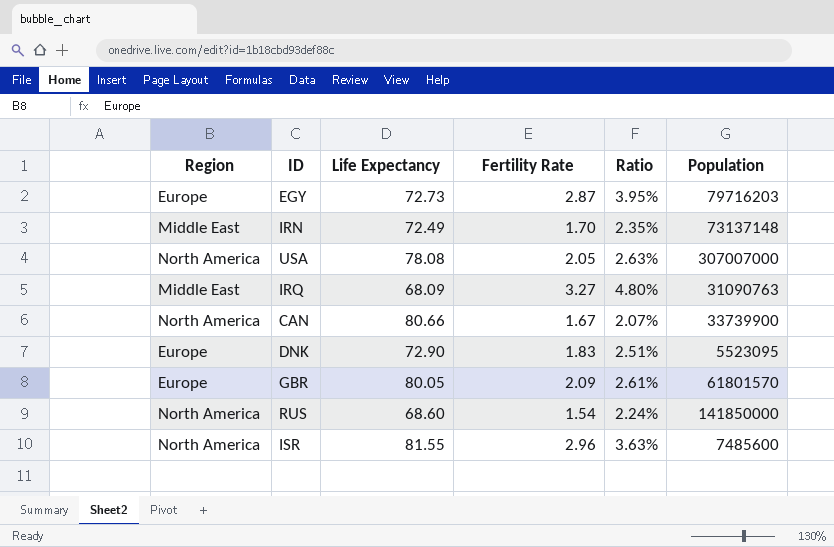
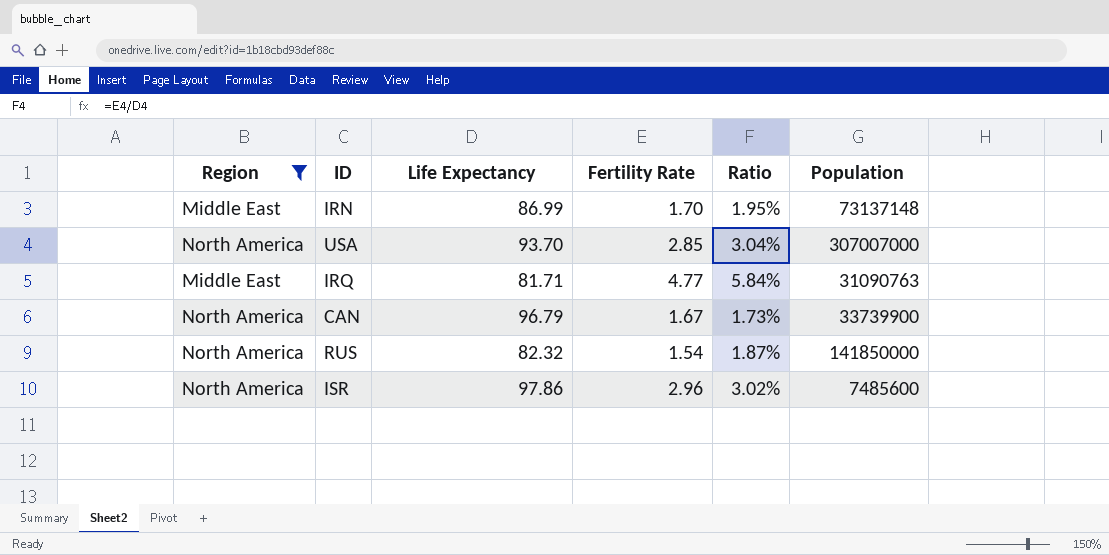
filter: none -> Region != Europe
IRN | Life Expectancy: 72.49 -> 86.99
IRN | Ratio: 2.35% -> 1.95%
USA | Life Expectancy: 78.08 -> 93.70
USA | Fertility Rate: 2.05 -> 2.85
USA | Ratio: 2.63% -> 3.04%
IRQ | Life Expectancy: 68.09 -> 81.71
IRQ | Fertility Rate: 3.27 -> 4.77
IRQ | Ratio: 4.80% -> 5.84%
CAN | Life Expectancy: 80.66 -> 96.79
CAN | Ratio: 2.07% -> 1.73%
RUS | Life Expectancy: 68.60 -> 82.32
RUS | Ratio: 2.24% -> 1.87%
ISR | Life Expectancy: 81.55 -> 97.86
ISR | Ratio: 3.63% -> 3.02%

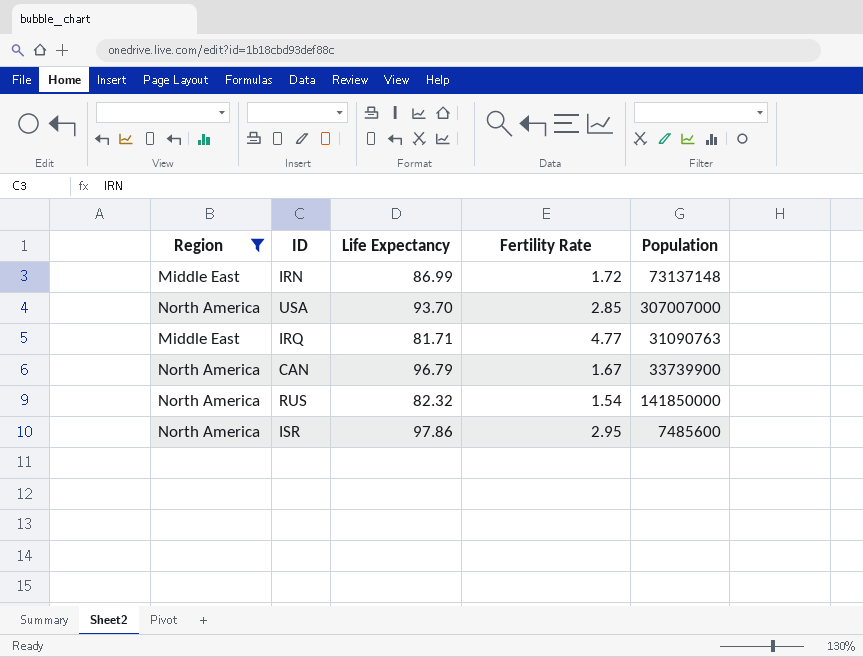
column Ratio | formula: [Fertility Rate] / [Life Expectancy] -> none
IRN | Fertility Rate: 1.70 -> 1.72
ISR | Fertility Rate: 2.96 -> 2.95

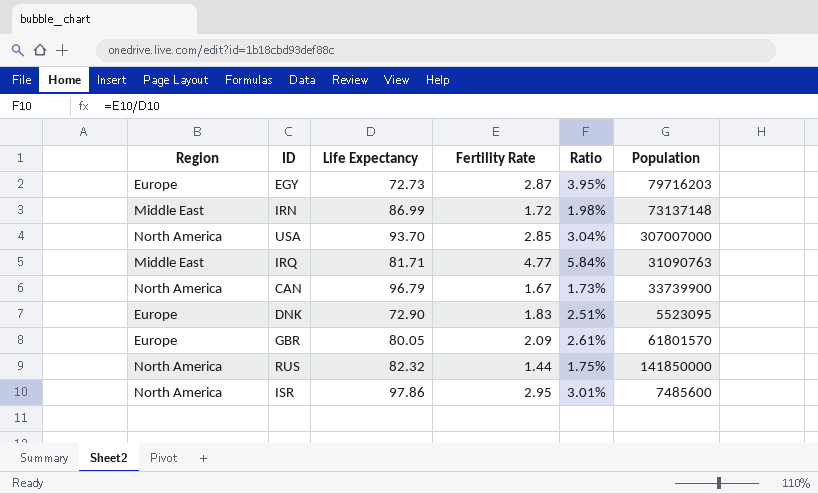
filter: Region != Europe -> none
column Ratio | formula: none -> [Fertility Rate] / [Life Expectancy]
RUS | Fertility Rate: 1.54 -> 1.44

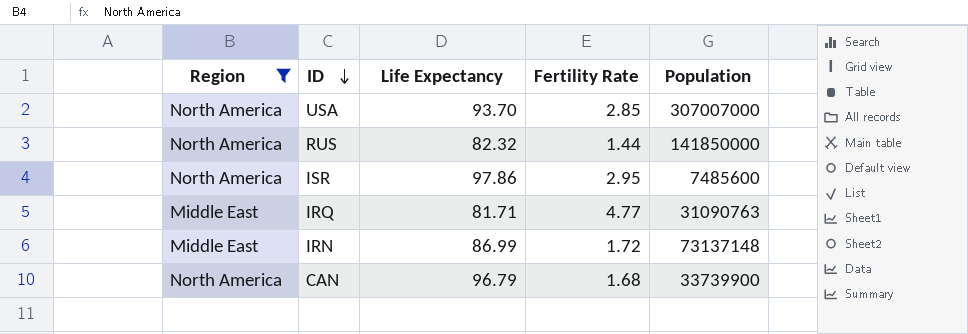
filter: none -> Region != Europe
row order: none -> ID descending
column Ratio | formula: [Fertility Rate] / [Life Expectancy] -> none
CAN | Fertility Rate: 1.67 -> 1.68

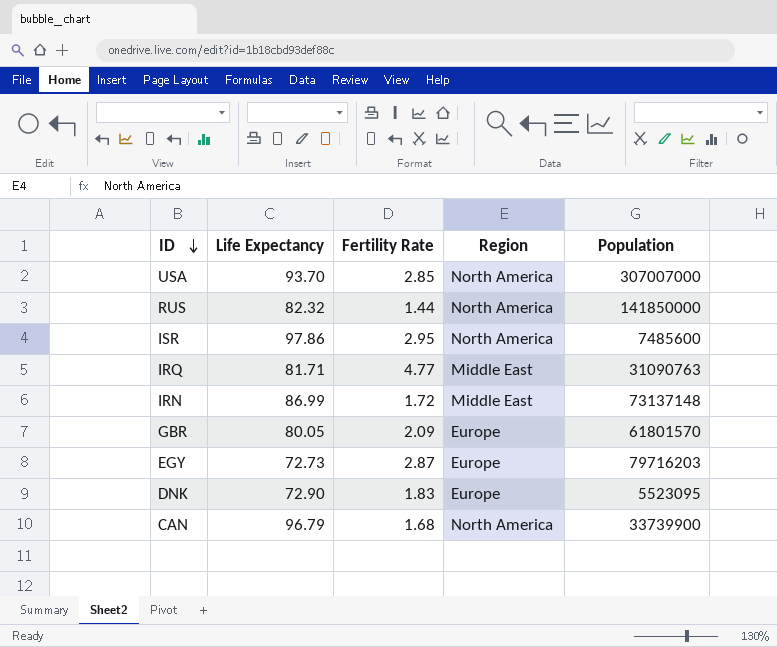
filter: Region != Europe -> none
column Region | position: 1 -> 4

